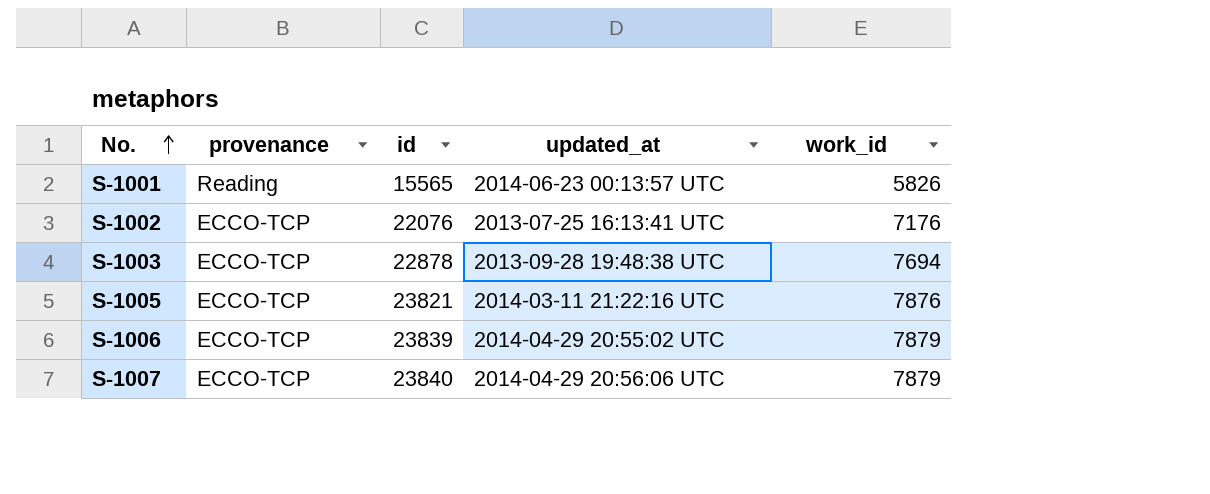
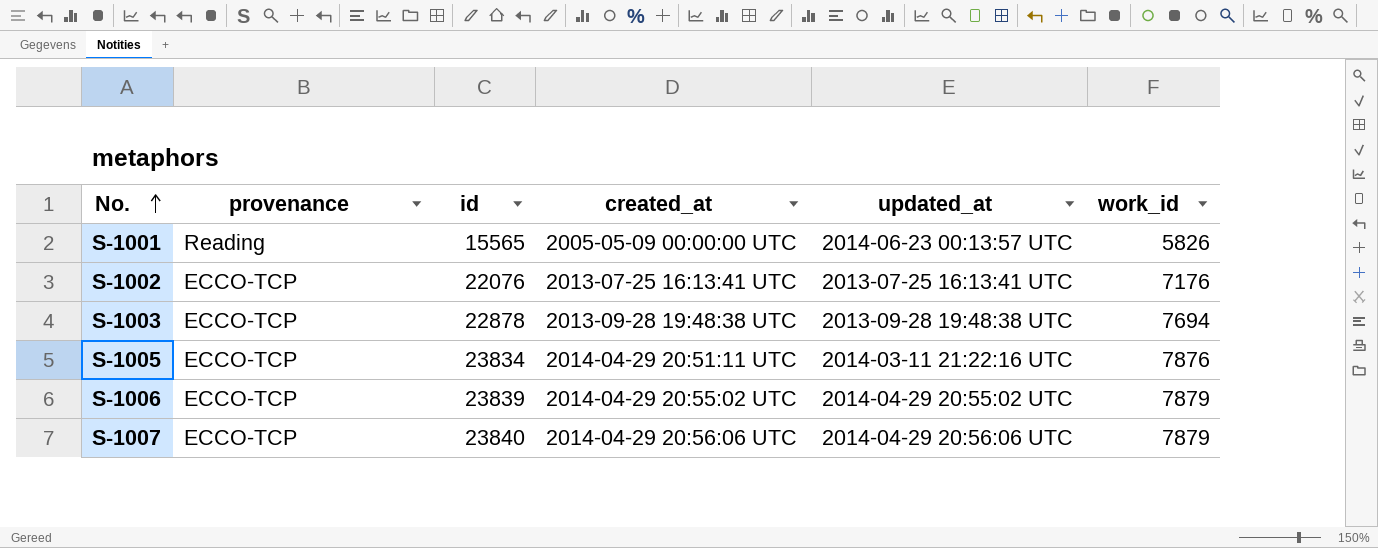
column created_at | position: none -> 4
S-1005 | id: 23821 -> 23834

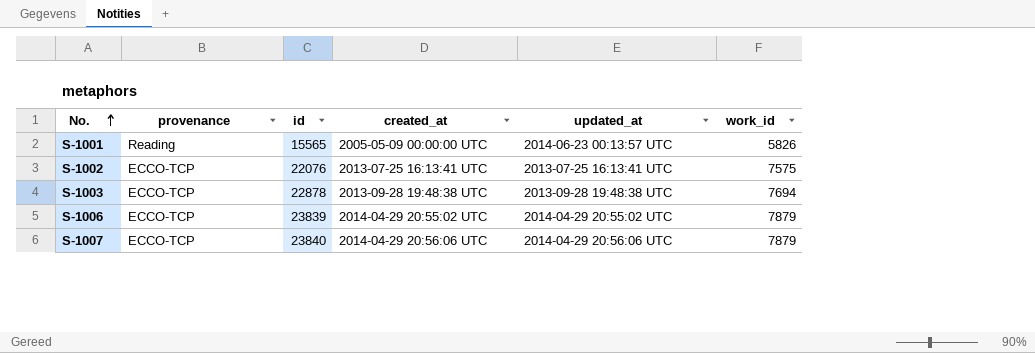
row S-1005: ECCO-TCP | 23834 | 2014-04-29 20:51:11 UTC | 2014-03-11 21:22:16 UTC | 7876 -> none
S-1002 | work_id: 7176 -> 7575

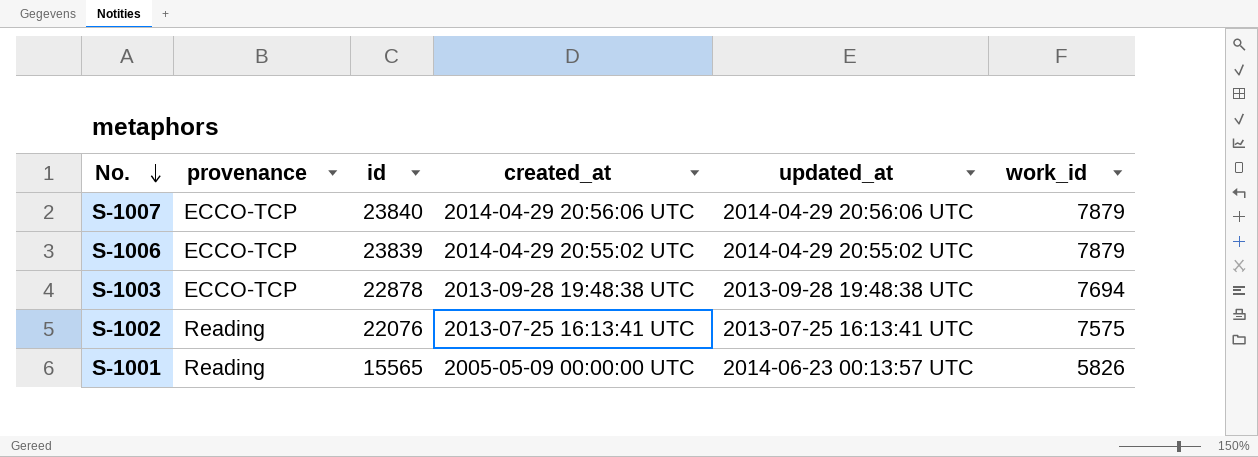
row order: No. ascending -> No. descending
S-1002 | provenance: ECCO-TCP -> Reading

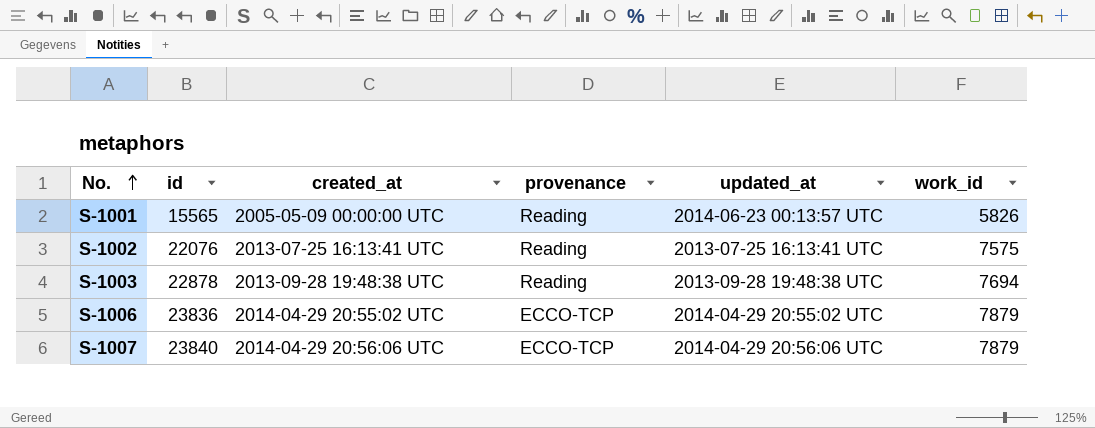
row order: No. descending -> No. ascending
column provenance | position: 2 -> 4
S-1003 | provenance: ECCO-TCP -> Reading
S-1006 | id: 23839 -> 23836

